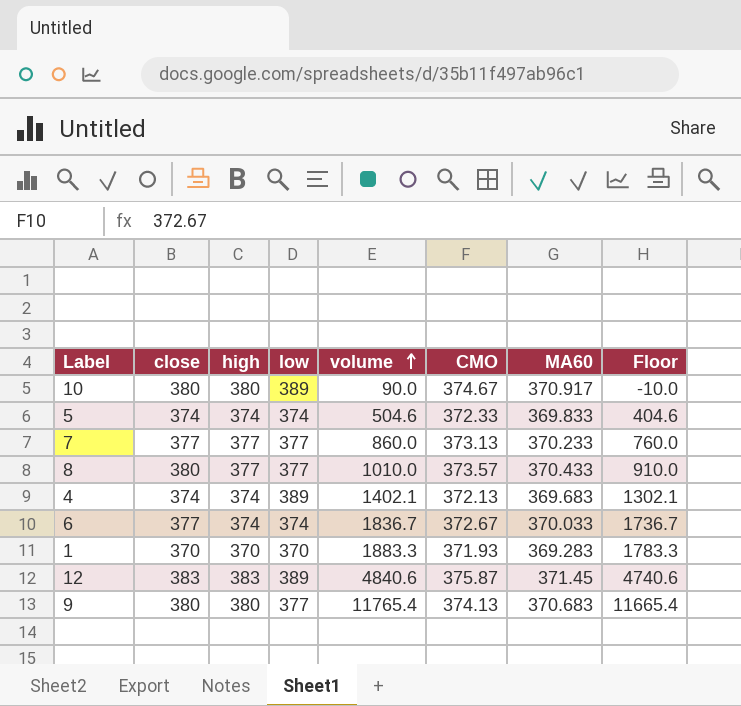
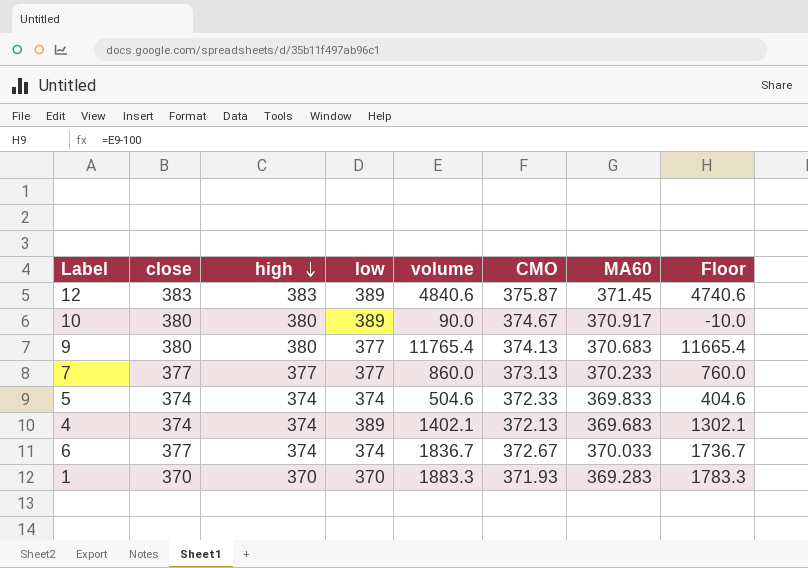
row order: volume ascending -> high descending
row 8: 380 | 377 | 377 | 1010.0 | 373.57 | 370.433 | 910.0 -> none

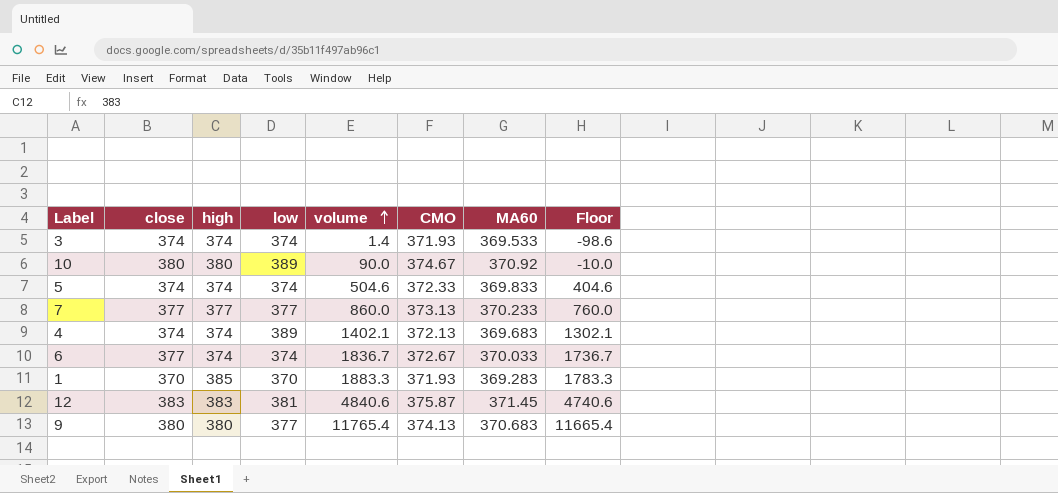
row order: high descending -> volume ascending
row 3: none -> 374 | 374 | 374 | 1.4 | 371.93 | 369.533 | -98.6
10 | MA60: 370.917 -> 370.92
1 | high: 370 -> 385
12 | low: 389 -> 381

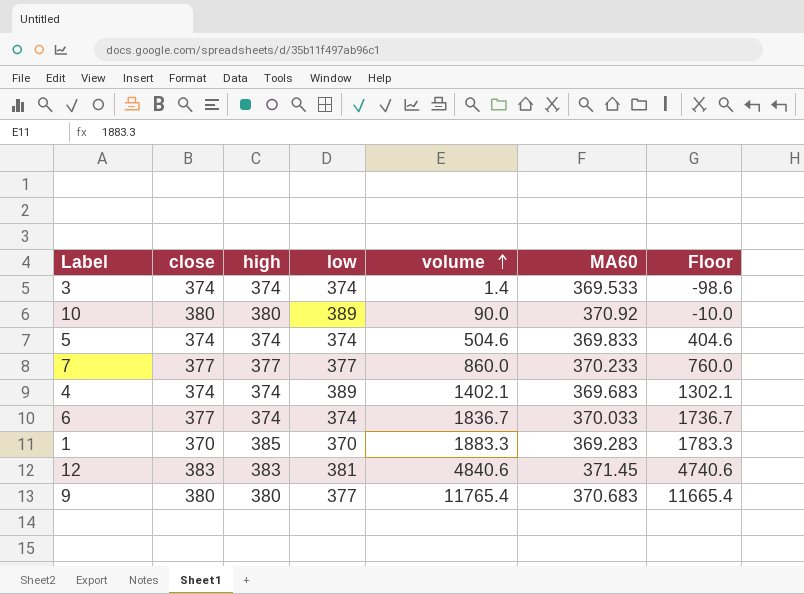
column CMO | position: 6 -> none

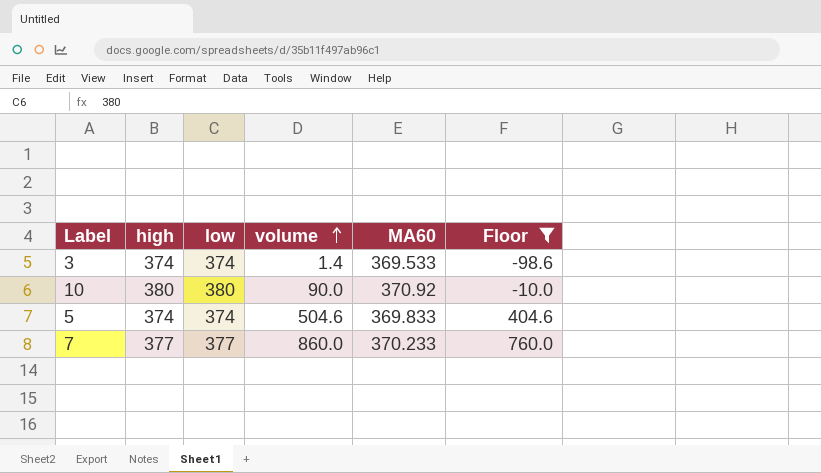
filter: none -> Floor <= 760.0
column close | position: 2 -> none
10 | low: 389 -> 380

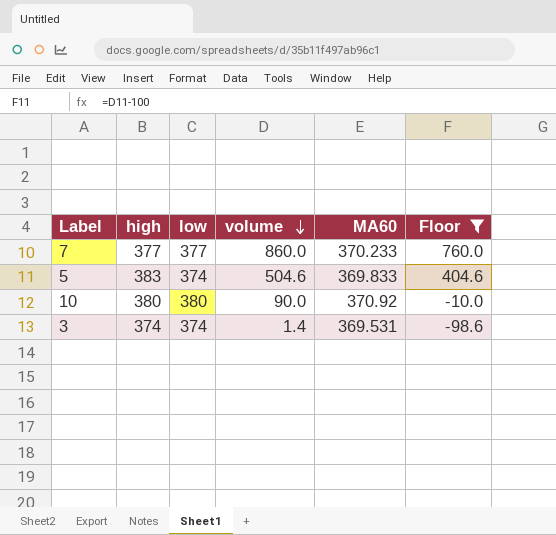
row order: volume ascending -> volume descending
5 | high: 374 -> 383
3 | MA60: 369.533 -> 369.531

